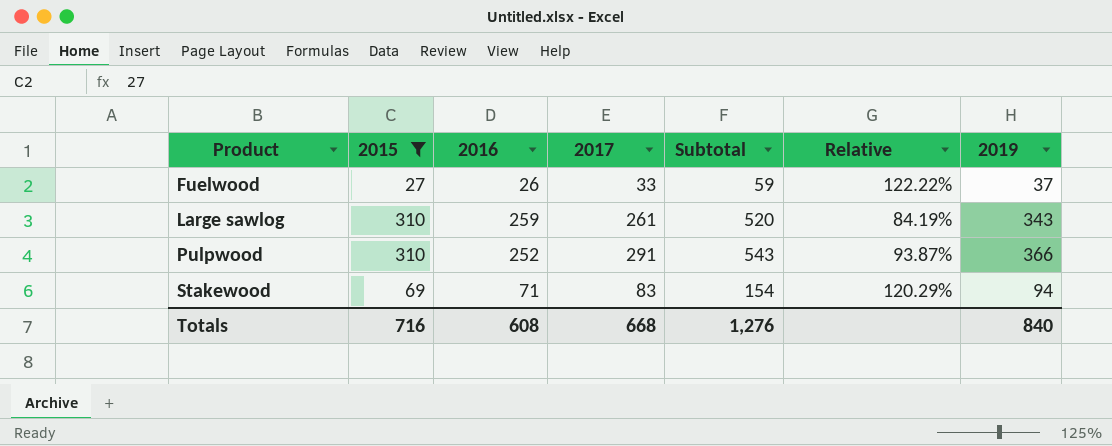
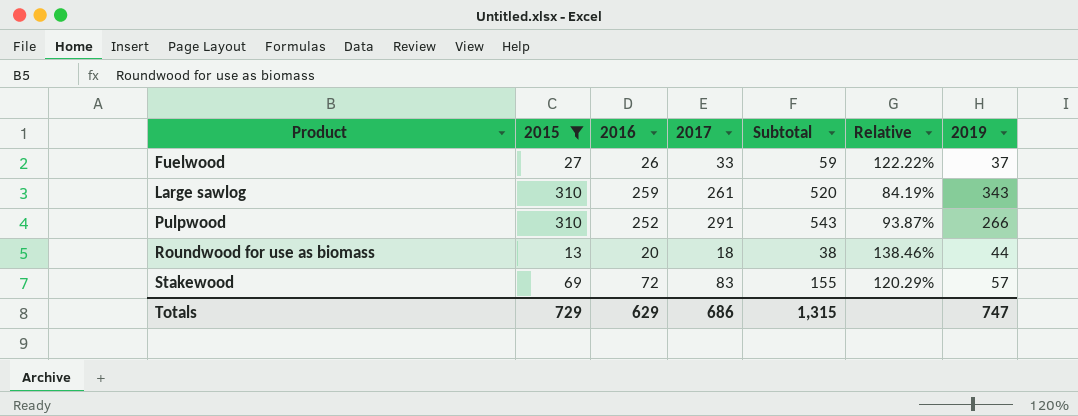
Pulpwood | 2019: 366 -> 266
row Roundwood for use as biomass: none -> 13 | 20 | 18 | 38 | 138.46% | 44
Stakewood | 2016: 71 -> 72
Stakewood | Subtotal: 154 -> 155
Stakewood | 2019: 94 -> 57
Totals | 2015: 716 -> 729
Totals | 2016: 608 -> 629
Totals | 2017: 668 -> 686
Totals | Subtotal: 1,276 -> 1,315
Totals | 2019: 840 -> 747

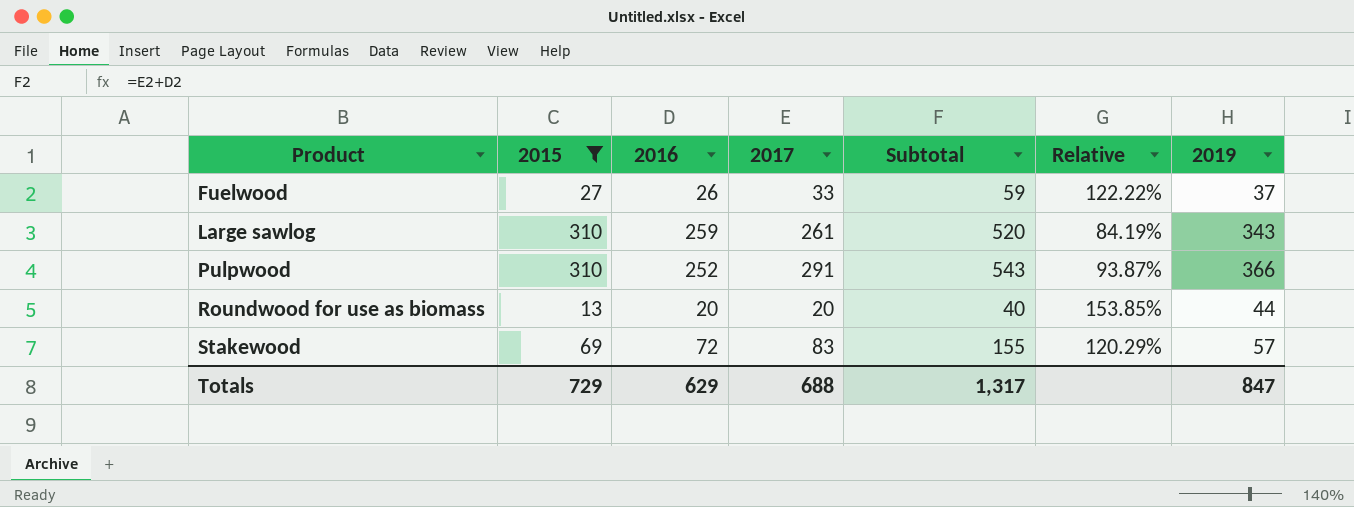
Pulpwood | 2019: 266 -> 366
Roundwood for use as biomass | 2017: 18 -> 20
Roundwood for use as biomass | Subtotal: 38 -> 40
Roundwood for use as biomass | Relative: 138.46% -> 153.85%
Totals | 2017: 686 -> 688
Totals | Subtotal: 1,315 -> 1,317
Totals | 2019: 747 -> 847

